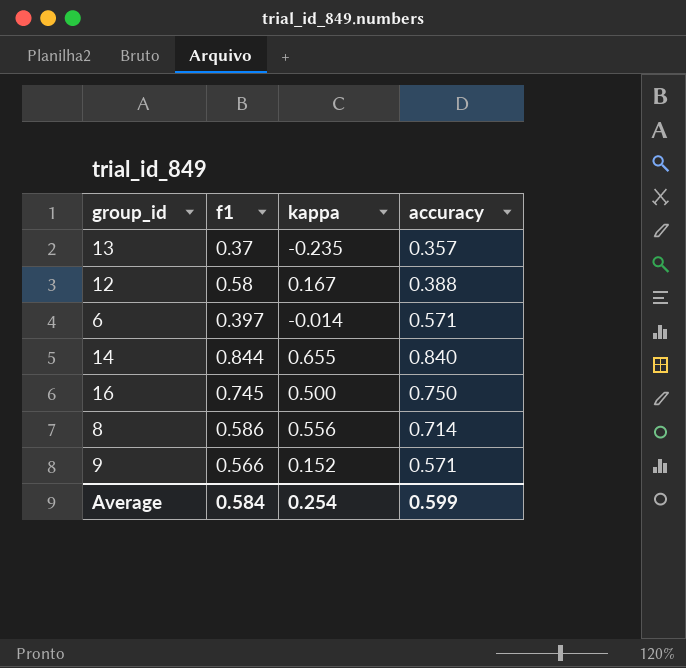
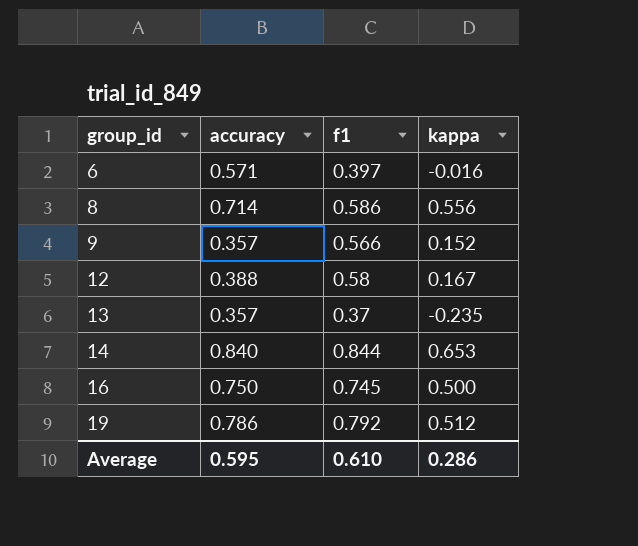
row order: none -> group_id ascending
column accuracy | position: 4 -> 2
6 | kappa: -0.014 -> -0.016
9 | accuracy: 0.571 -> 0.357
14 | kappa: 0.655 -> 0.653
row 19: none -> 0.786 | 0.792 | 0.512
Average | accuracy: 0.599 -> 0.595
Average | f1: 0.584 -> 0.610
Average | kappa: 0.254 -> 0.286

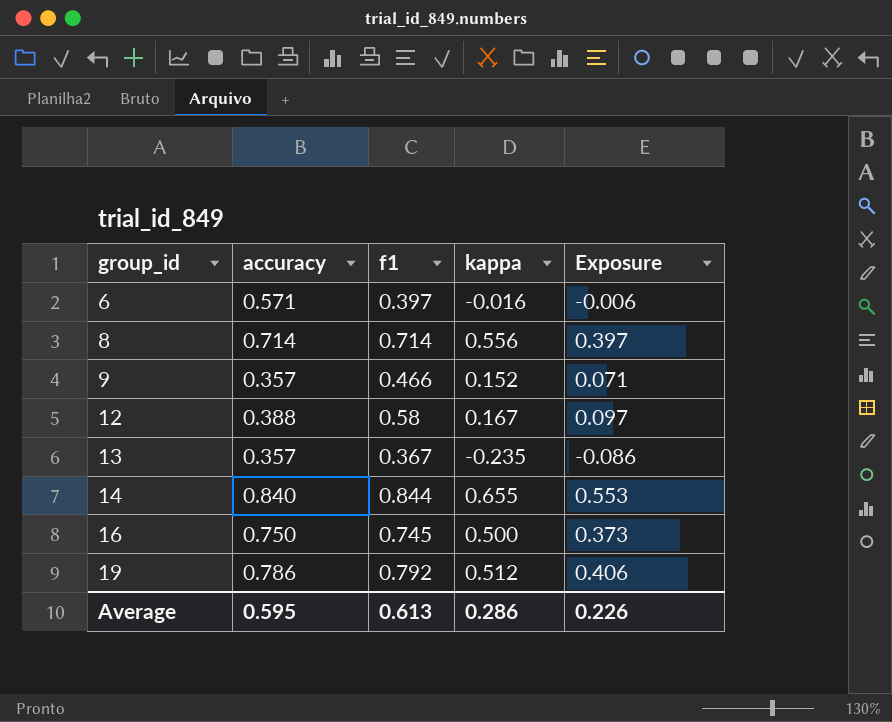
column Exposure | formula: none -> [f1] * [kappa]
8 | f1: 0.586 -> 0.714
9 | f1: 0.566 -> 0.466
13 | f1: 0.37 -> 0.367
14 | kappa: 0.653 -> 0.655
Average | f1: 0.610 -> 0.613

